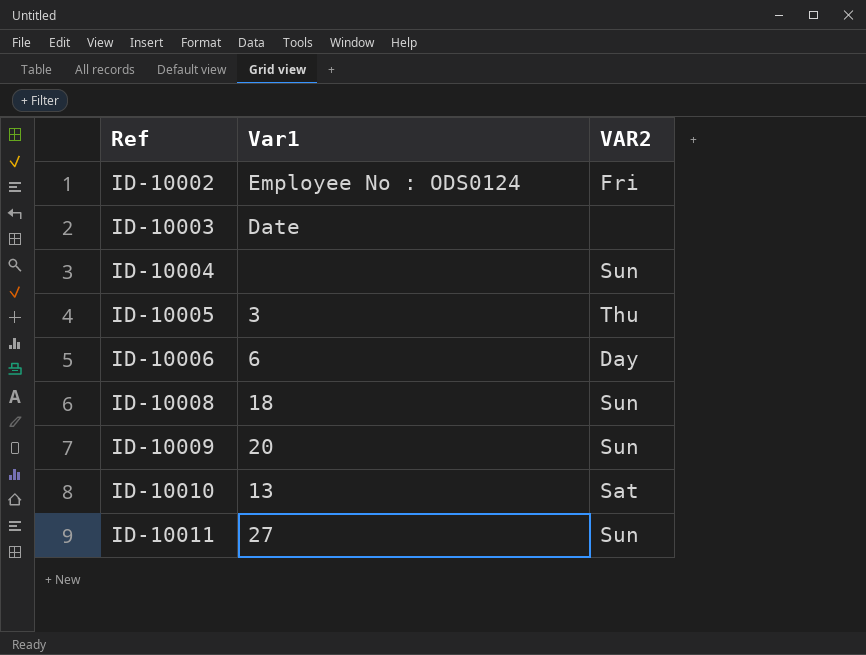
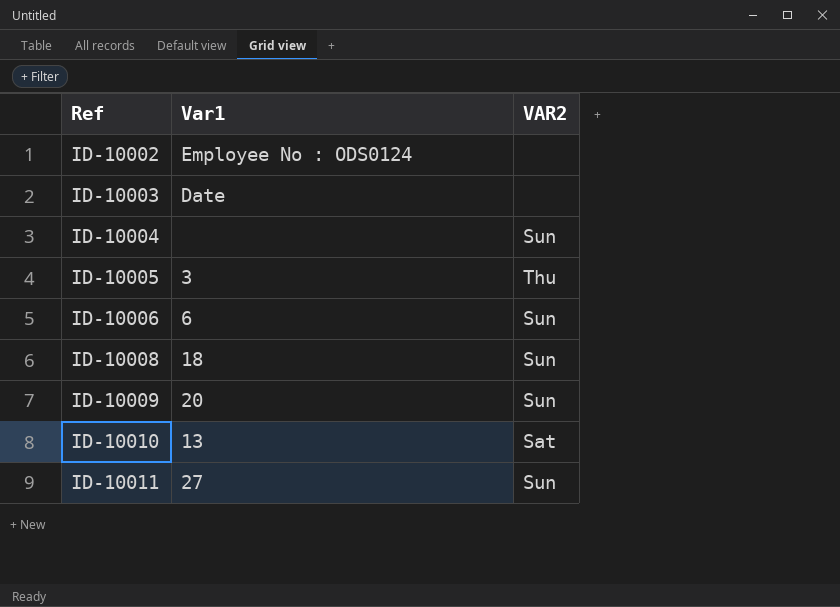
ID-10002 | VAR2: Fri -> none
ID-10006 | VAR2: Day -> Sun

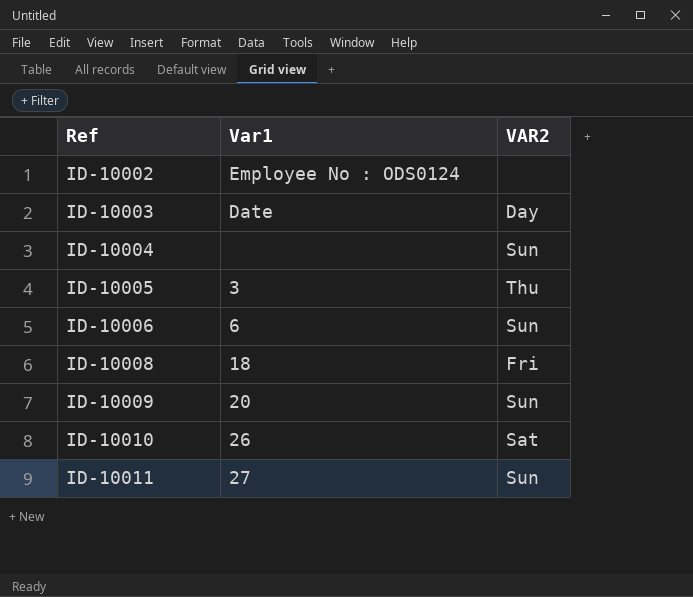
ID-10003 | VAR2: none -> Day
ID-10008 | VAR2: Sun -> Fri
ID-10010 | Var1: 13 -> 26

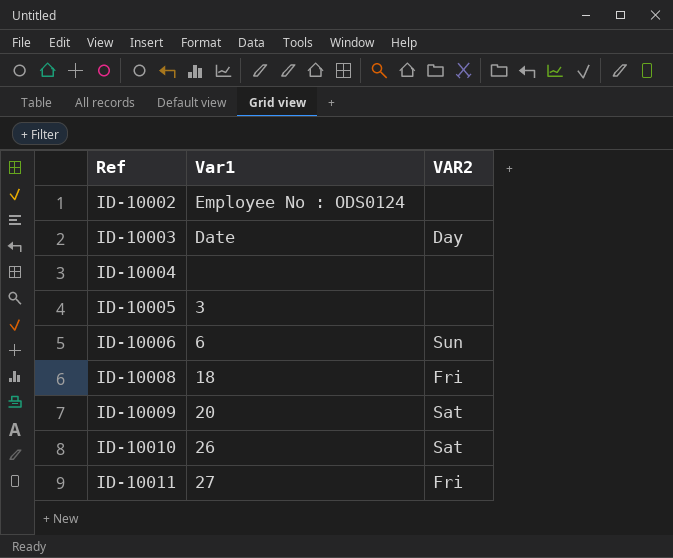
ID-10004 | VAR2: Sun -> none
ID-10005 | VAR2: Thu -> none
ID-10009 | VAR2: Sun -> Sat
ID-10011 | VAR2: Sun -> Fri

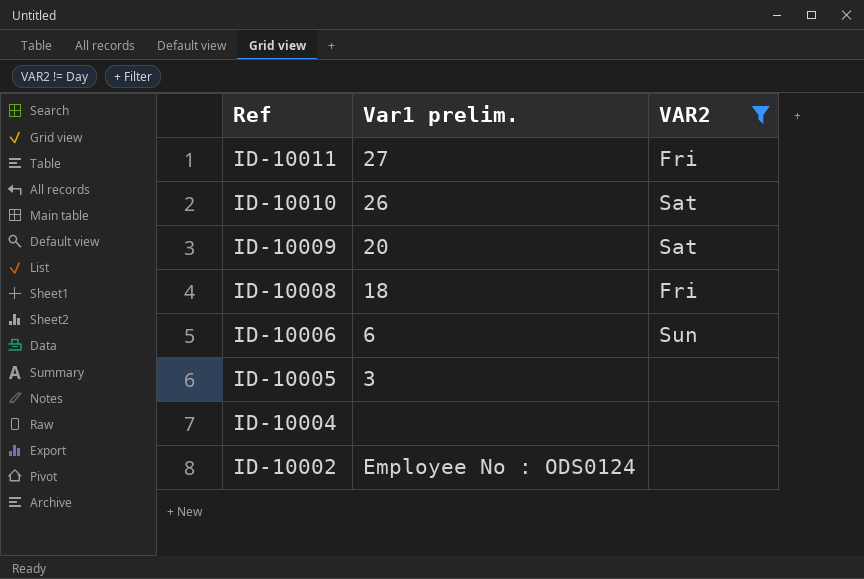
filter: none -> VAR2 != Day
row order: Ref ascending -> Ref descending
column name: Var1 -> Var1 prelim.

